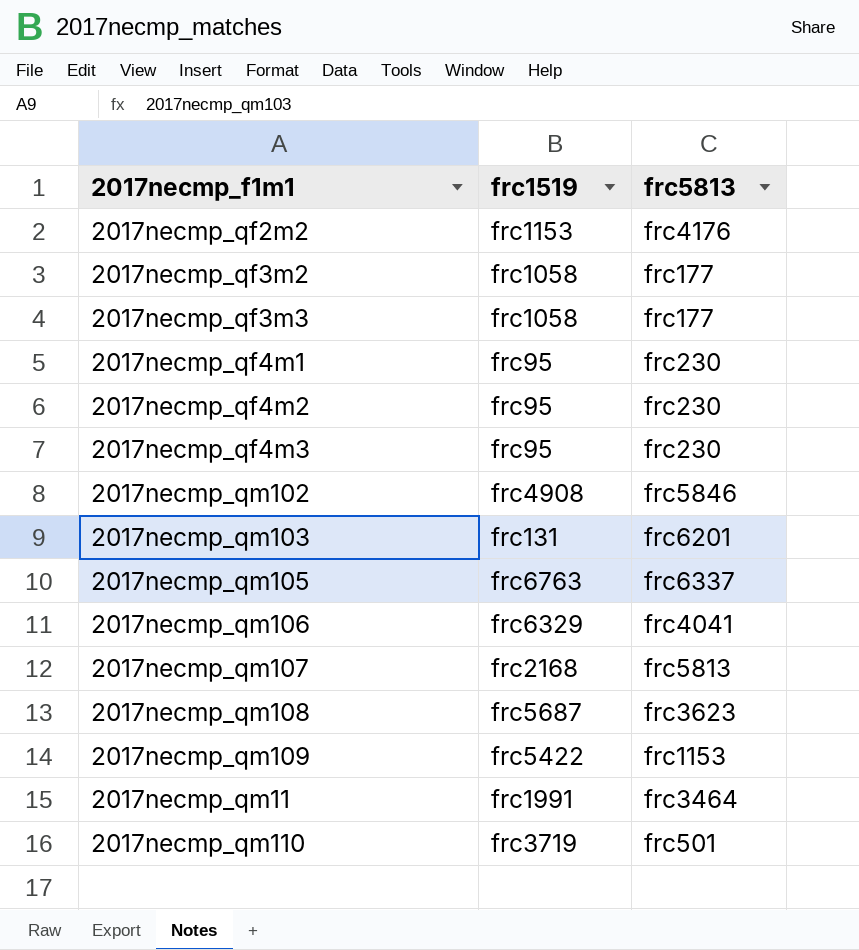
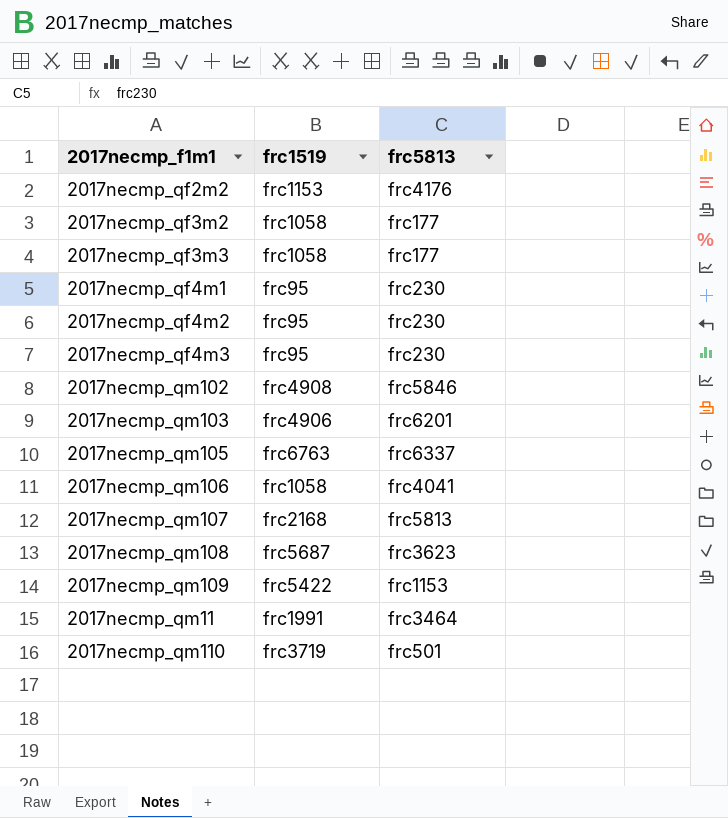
2017necmp_qm103 | frc1519: frc131 -> frc4906
2017necmp_qm106 | frc1519: frc6329 -> frc1058

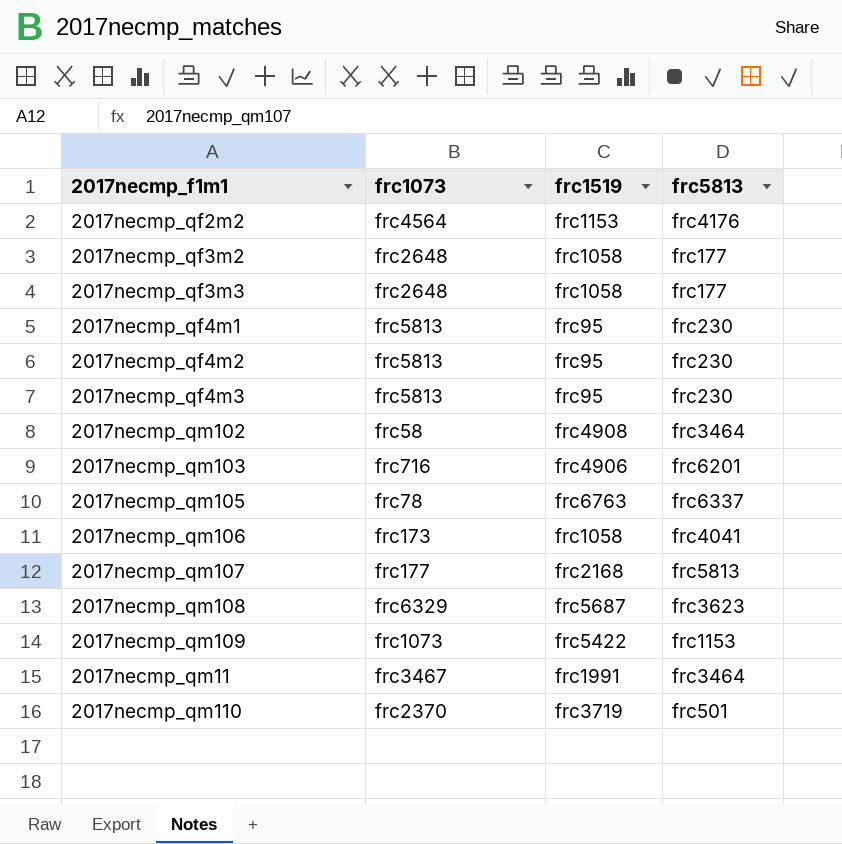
column frc1073 | position: none -> 2
2017necmp_qm102 | frc5813: frc5846 -> frc3464

